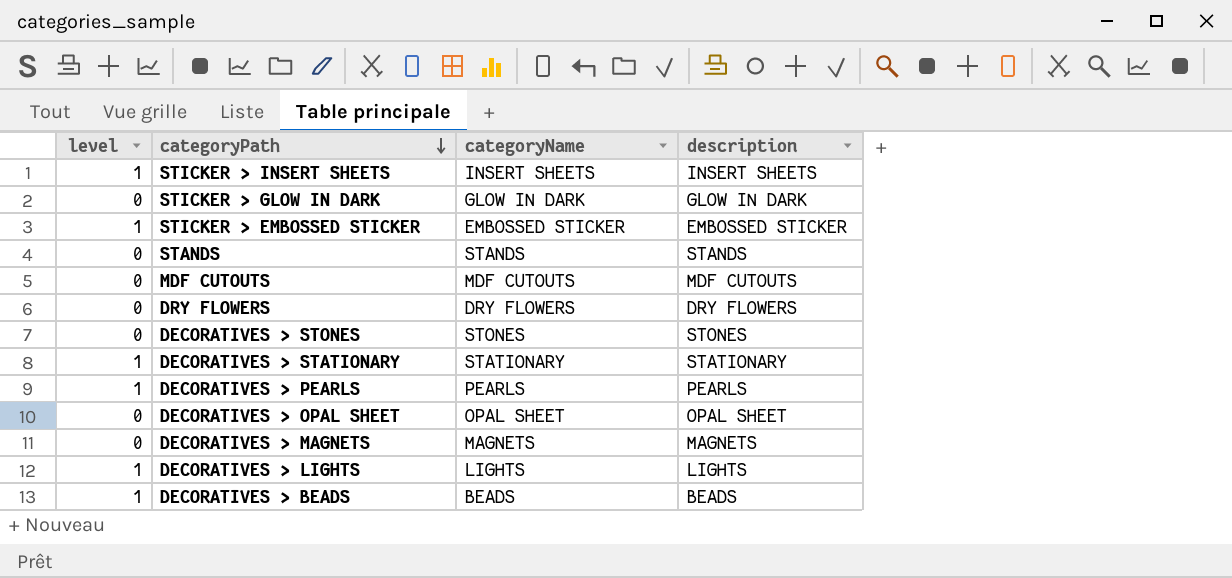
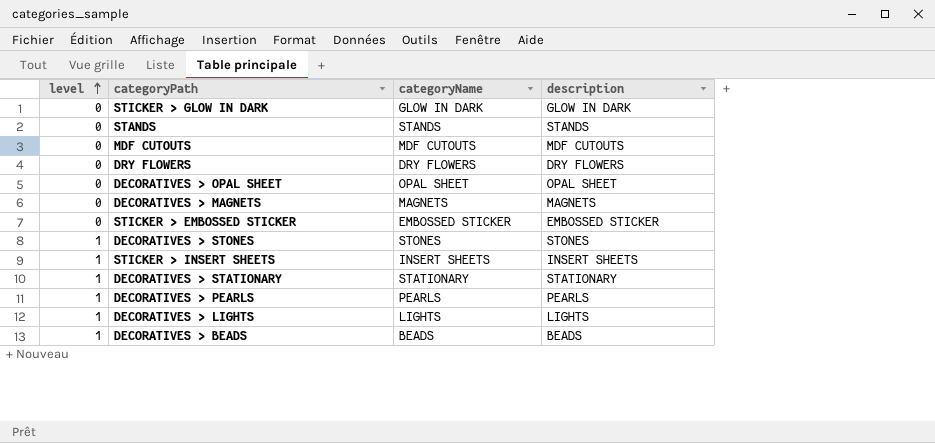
row order: categoryPath descending -> level ascending
STICKER > EMBOSSED STICKER | level: 1 -> 0
DECORATIVES > STONES | level: 0 -> 1

